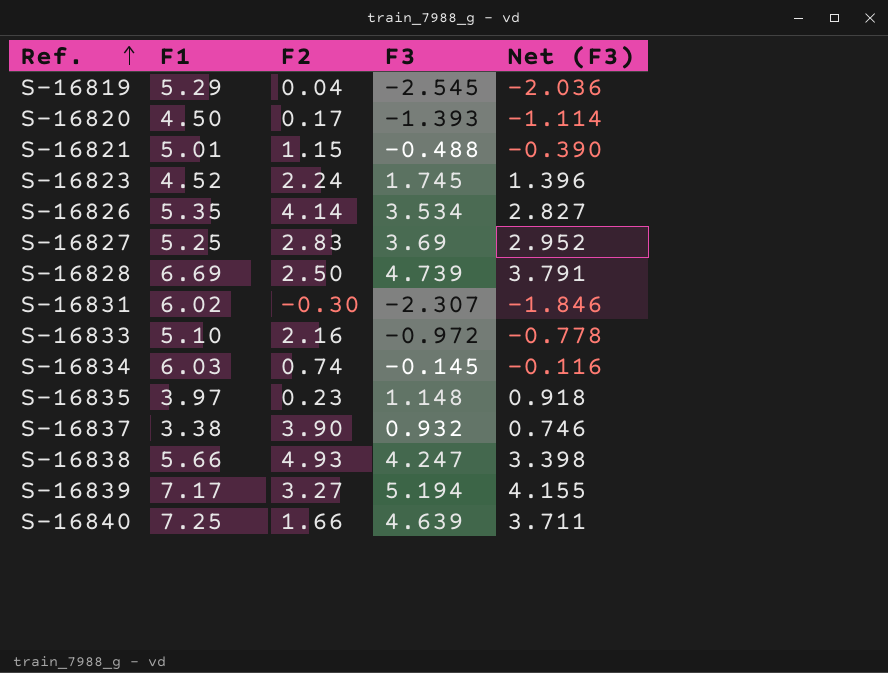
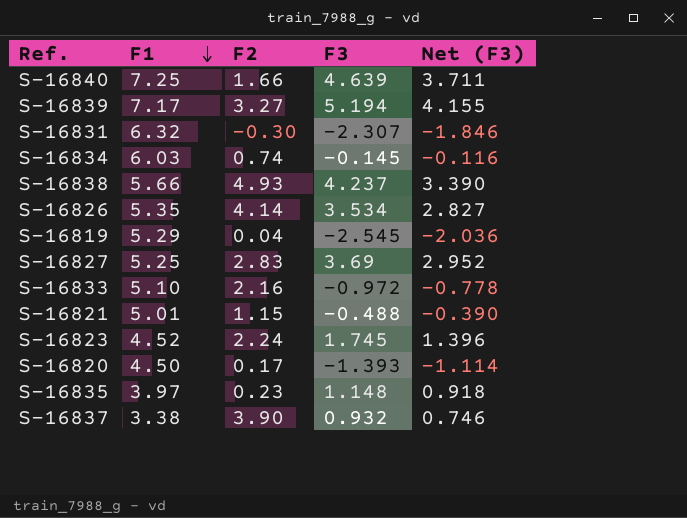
row order: Ref. ascending -> F1 descending
row S-16828: 6.69 | 2.50 | 4.739 | 3.791 -> none
S-16831 | F1: 6.02 -> 6.32
S-16838 | F3: 4.247 -> 4.237
S-16838 | Net (F3): 3.398 -> 3.390

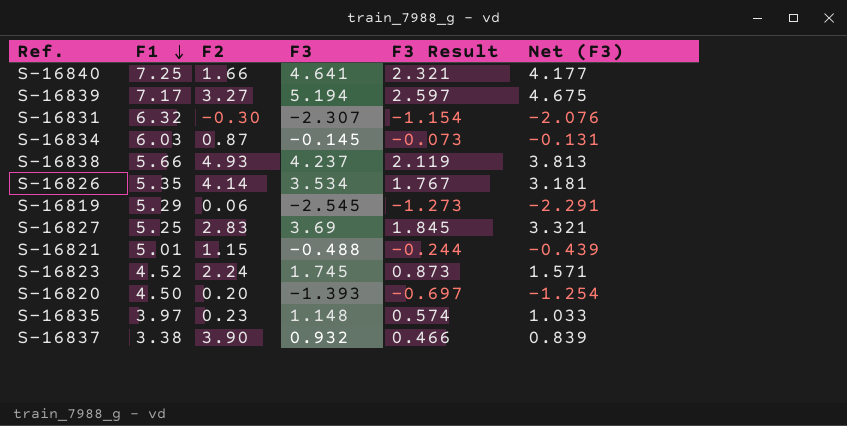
column F3 Result | formula: none -> [F3] * 0.5
column Net (F3) | formula: [F3] * 0.8 -> [F3] * 0.9
row S-16833: 5.10 | 2.16 | -0.972 | -0.778 -> none
S-16840 | F3: 4.639 -> 4.641
S-16834 | F2: 0.74 -> 0.87
S-16819 | F2: 0.04 -> 0.06
S-16820 | F2: 0.17 -> 0.20

